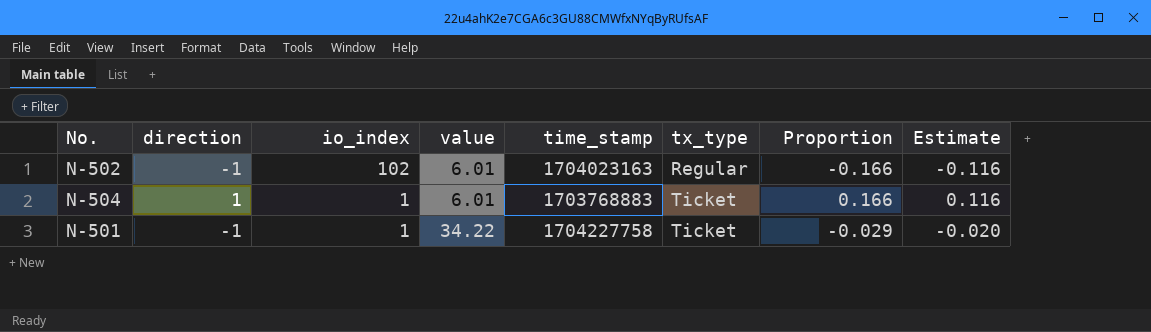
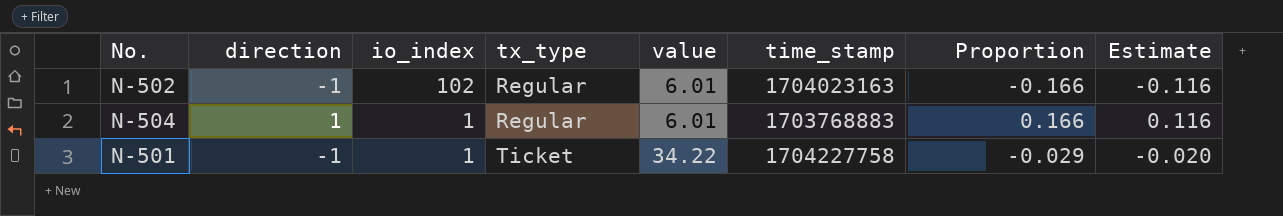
column tx_type | position: 6 -> 4
N-504 | tx_type: Ticket -> Regular

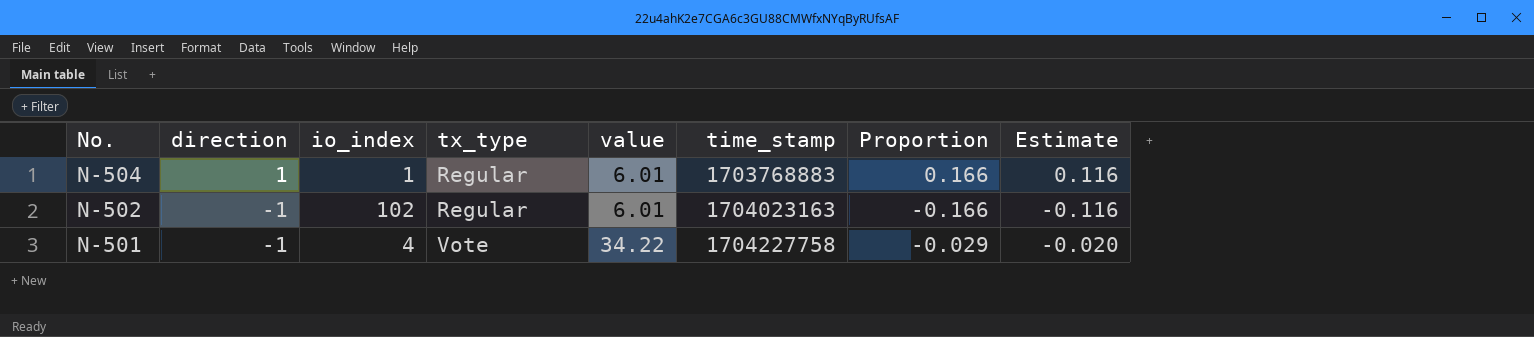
row order: io_index descending -> No. descending
N-501 | io_index: 1 -> 4
N-501 | tx_type: Ticket -> Vote

